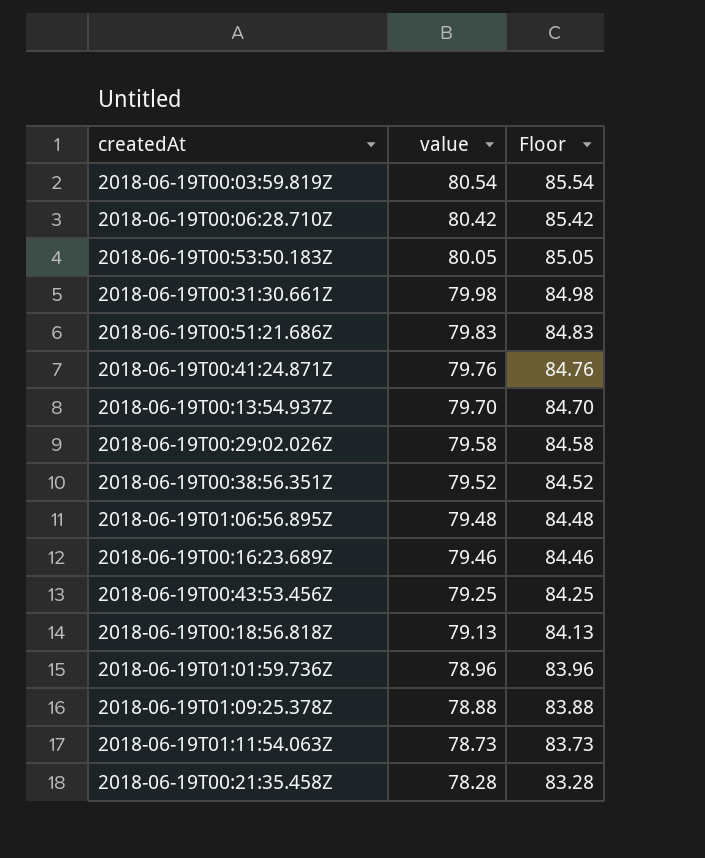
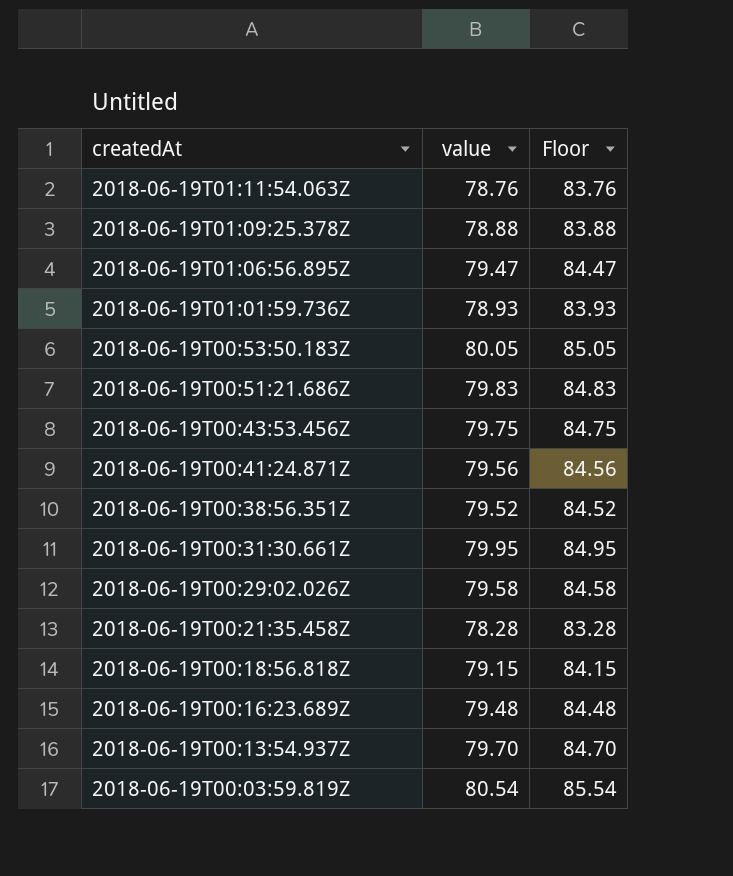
row order: value descending -> createdAt descending
row 2018-06-19T00:06:28.710Z: 80.42 | 85.42 -> none
2018-06-19T01:11:54.063Z | value: 78.73 -> 78.76
2018-06-19T01:11:54.063Z | Floor: 83.73 -> 83.76
2018-06-19T01:06:56.895Z | value: 79.48 -> 79.47
2018-06-19T01:06:56.895Z | Floor: 84.48 -> 84.47
2018-06-19T01:01:59.736Z | value: 78.96 -> 78.93
2018-06-19T01:01:59.736Z | Floor: 83.96 -> 83.93
2018-06-19T00:43:53.456Z | value: 79.25 -> 79.75
2018-06-19T00:43:53.456Z | Floor: 84.25 -> 84.75
2018-06-19T00:41:24.871Z | value: 79.76 -> 79.56
2018-06-19T00:41:24.871Z | Floor: 84.76 -> 84.56
2018-06-19T00:31:30.661Z | value: 79.98 -> 79.95
2018-06-19T00:31:30.661Z | Floor: 84.98 -> 84.95
2018-06-19T00:18:56.818Z | value: 79.13 -> 79.15
2018-06-19T00:18:56.818Z | Floor: 84.13 -> 84.15
2018-06-19T00:16:23.689Z | value: 79.46 -> 79.48
2018-06-19T00:16:23.689Z | Floor: 84.46 -> 84.48

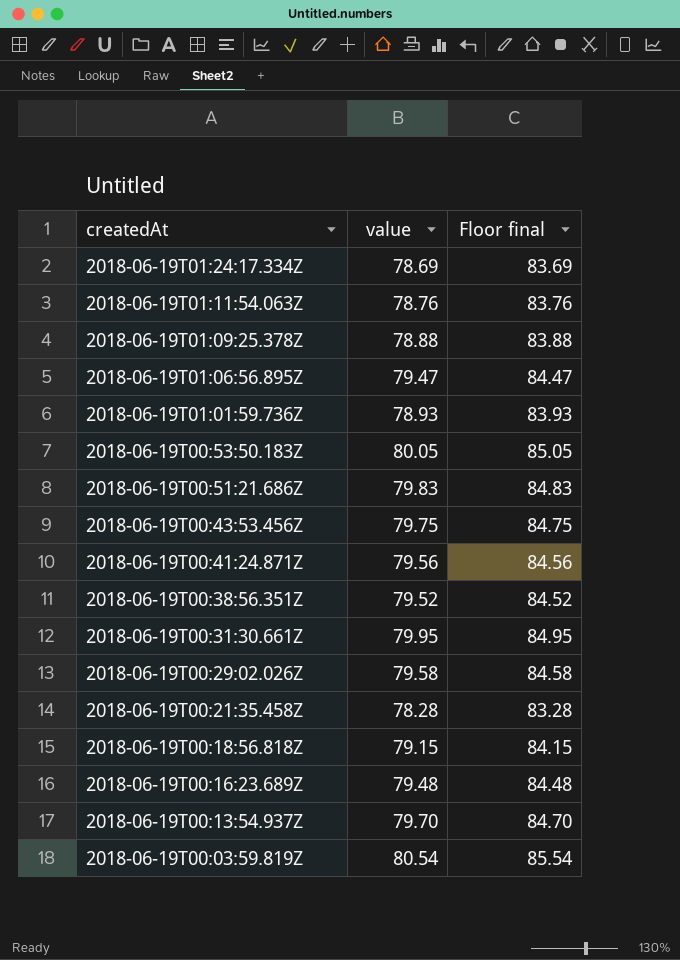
column name: Floor -> Floor final
row 2018-06-19T01:24:17.334Z: none -> 78.69 | 83.69

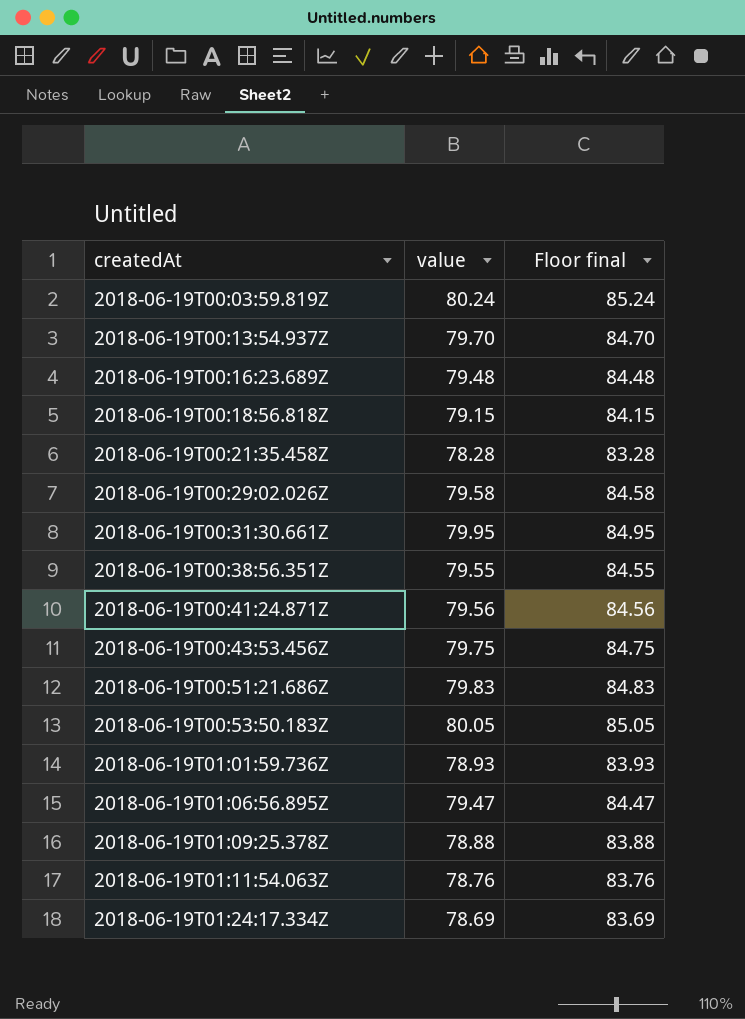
row order: createdAt descending -> createdAt ascending
2018-06-19T00:03:59.819Z | value: 80.54 -> 80.24
2018-06-19T00:03:59.819Z | Floor final: 85.54 -> 85.24
2018-06-19T00:38:56.351Z | value: 79.52 -> 79.55
2018-06-19T00:38:56.351Z | Floor final: 84.52 -> 84.55

